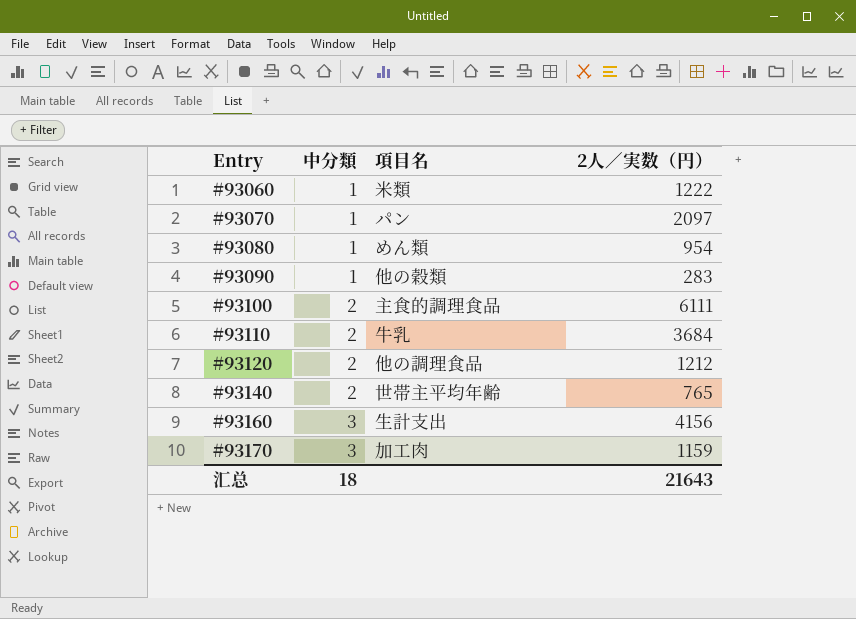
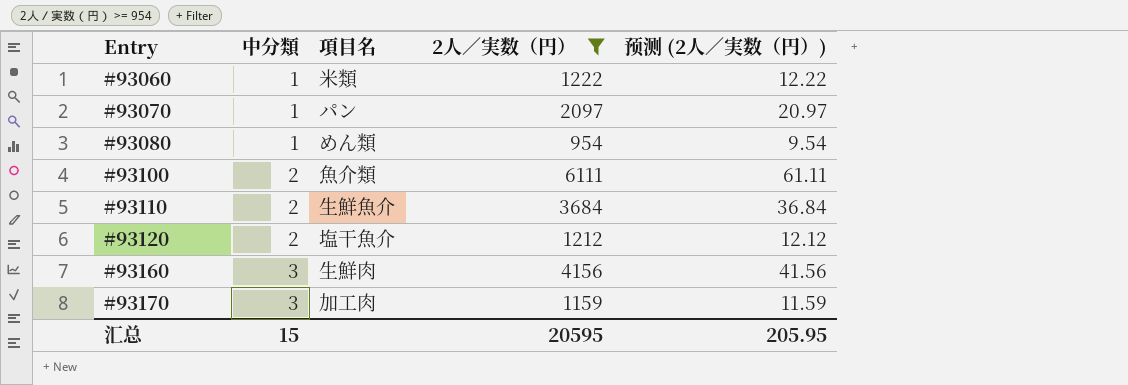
filter: none -> 2人／実数（円） >= 954
column 预测 (2人／実数（円）) | formula: none -> [2人／実数（円）] * 0.01
#93100 | 項目名: 主食的調理食品 -> 魚介類
#93110 | 項目名: 牛乳 -> 生鮮魚介
#93120 | 項目名: 他の調理食品 -> 塩干魚介
#93160 | 項目名: 生計支出 -> 生鮮肉
汇总 | 中分類: 18 -> 15
汇总 | 2人／実数（円）: 21643 -> 20595

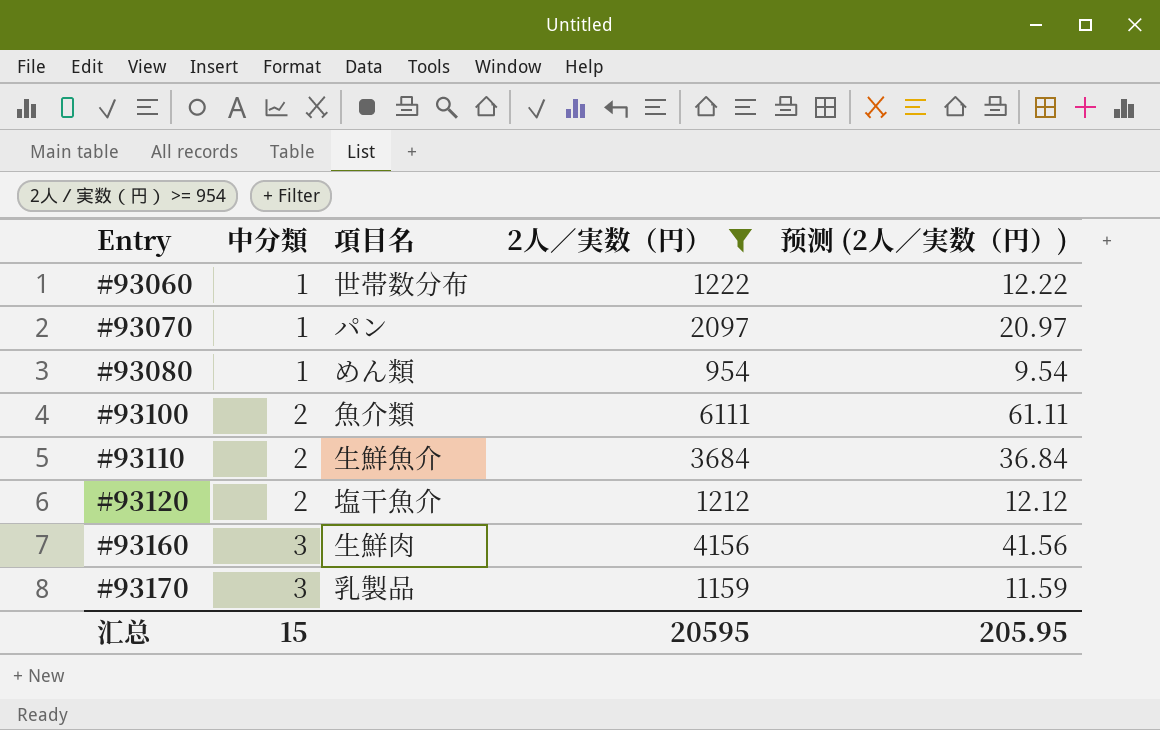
#93060 | 項目名: 米類 -> 世帯数分布
#93170 | 項目名: 加工肉 -> 乳製品

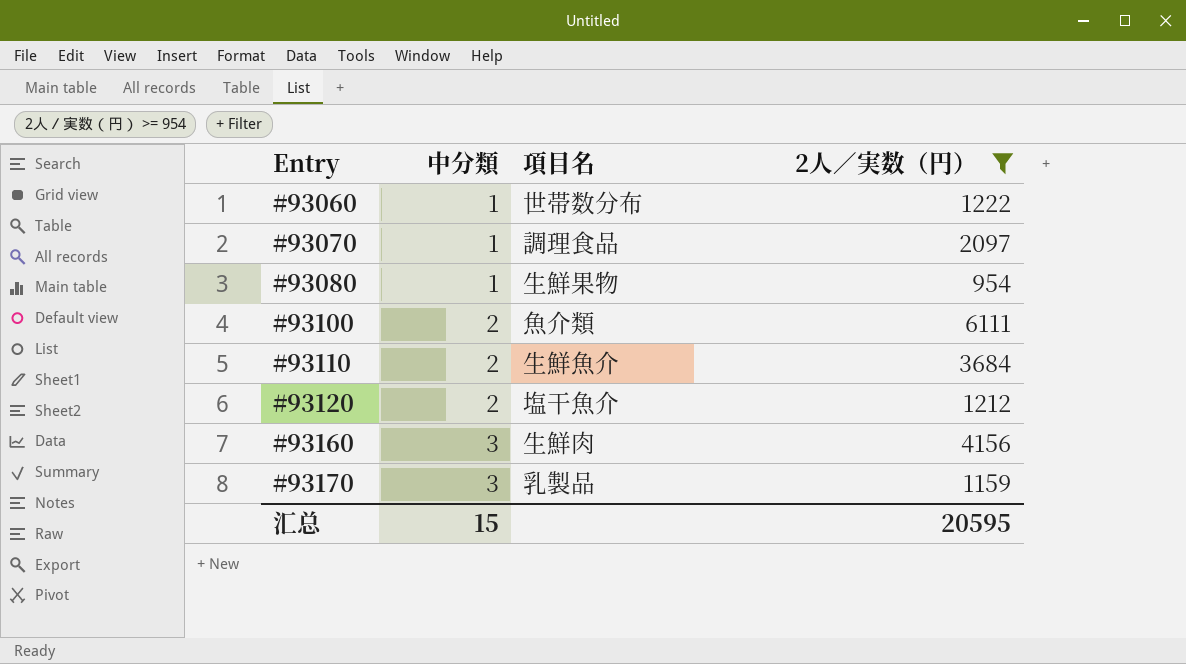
column 预测 (2人／実数（円）) | formula: [2人／実数（円）] * 0.01 -> none
#93070 | 項目名: パン -> 調理食品
#93080 | 項目名: めん類 -> 生鮮果物

